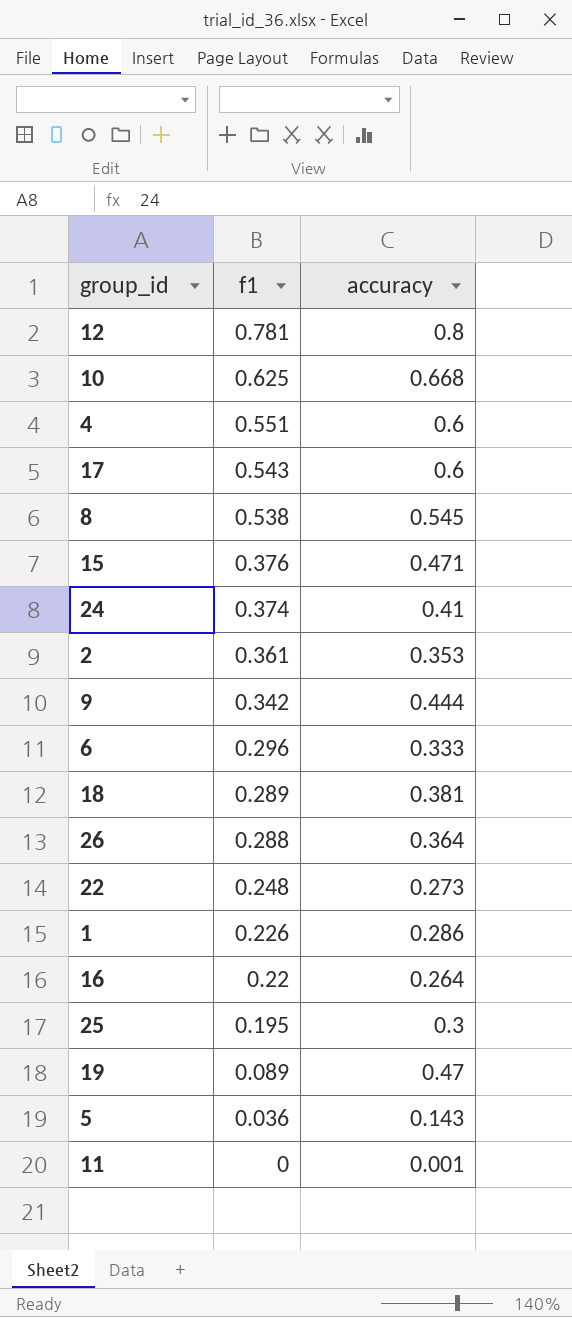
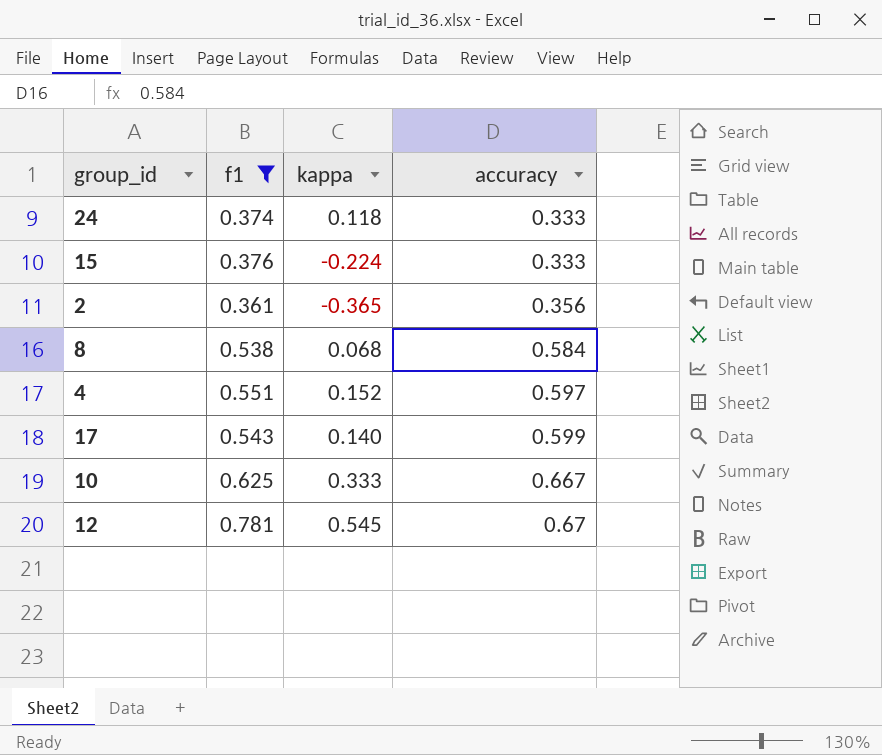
filter: none -> f1 >= 0.361
row order: f1 descending -> accuracy ascending
column kappa | position: none -> 3
24 | accuracy: 0.41 -> 0.333
15 | accuracy: 0.471 -> 0.333
2 | accuracy: 0.353 -> 0.356
8 | accuracy: 0.545 -> 0.584
4 | accuracy: 0.6 -> 0.597
17 | accuracy: 0.6 -> 0.599
10 | accuracy: 0.668 -> 0.667
12 | accuracy: 0.8 -> 0.67

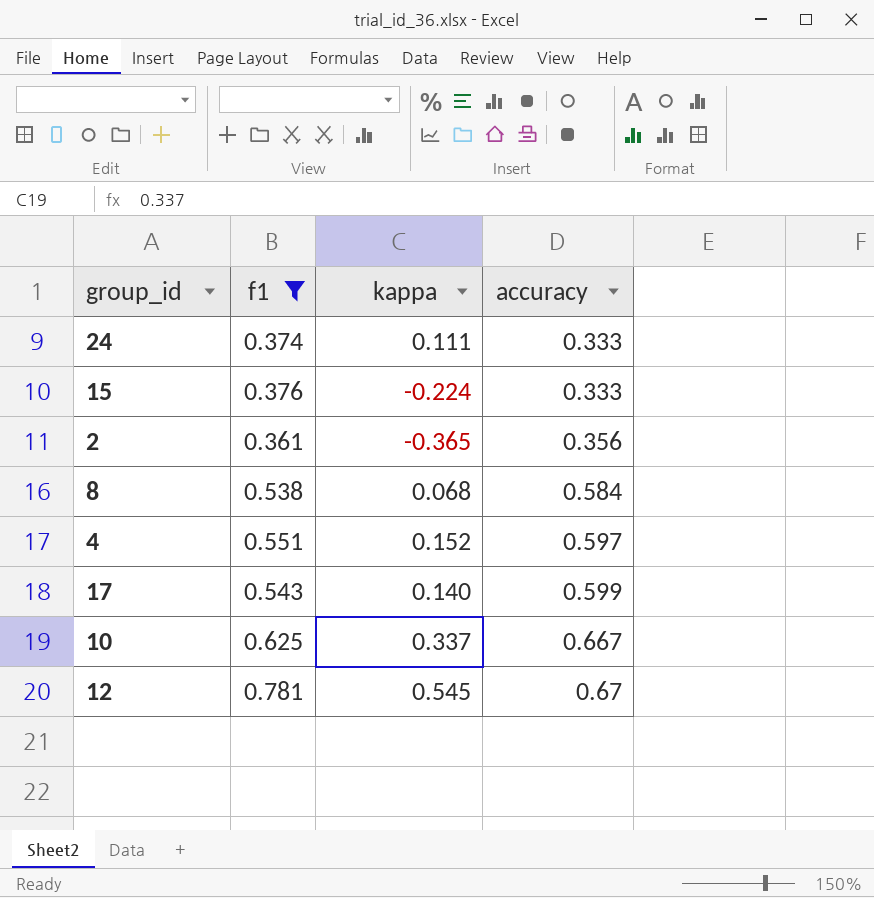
24 | kappa: 0.118 -> 0.111
10 | kappa: 0.333 -> 0.337

